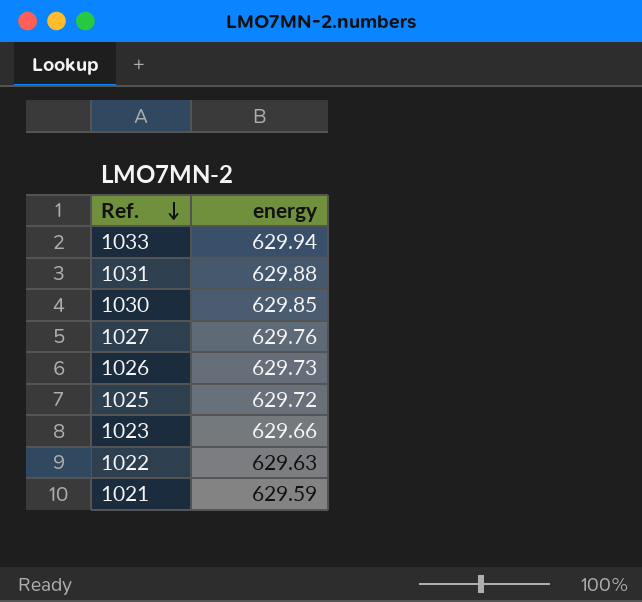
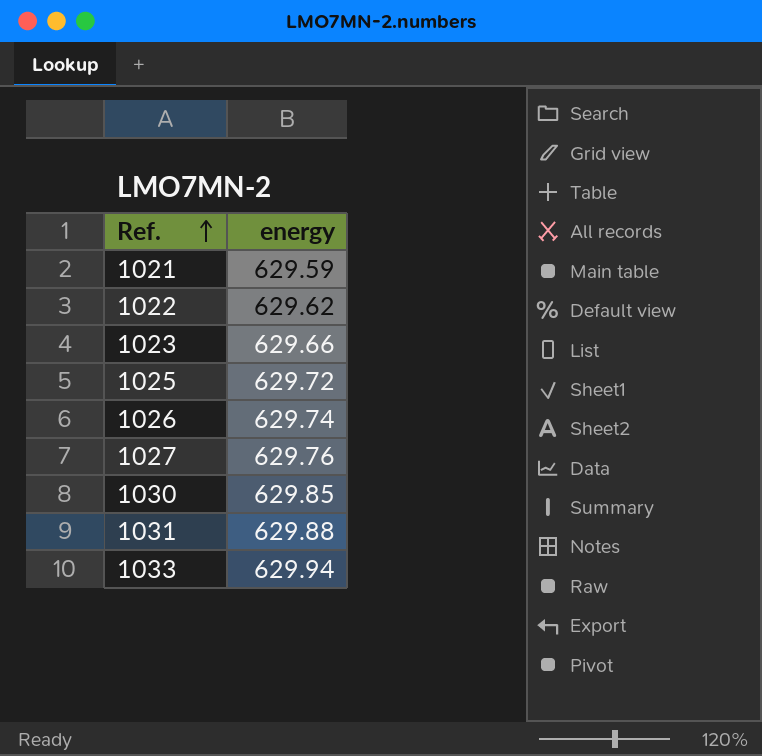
row order: Ref. descending -> Ref. ascending
1022 | energy: 629.63 -> 629.62
1026 | energy: 629.73 -> 629.74

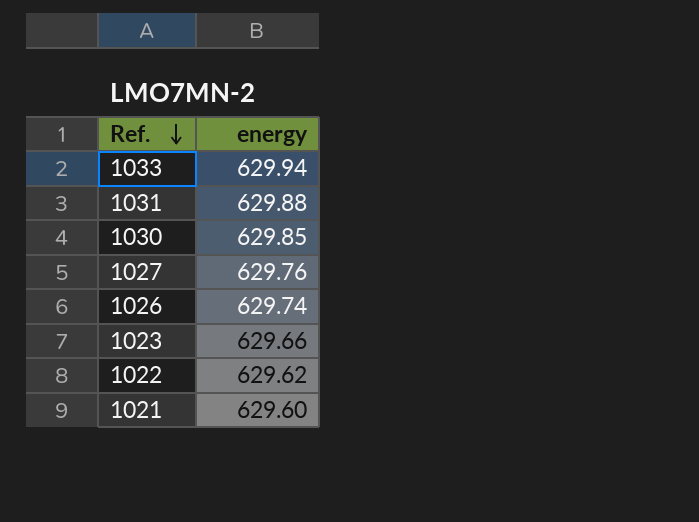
row order: Ref. ascending -> Ref. descending
row 1025: 629.72 -> none
1021 | energy: 629.59 -> 629.60

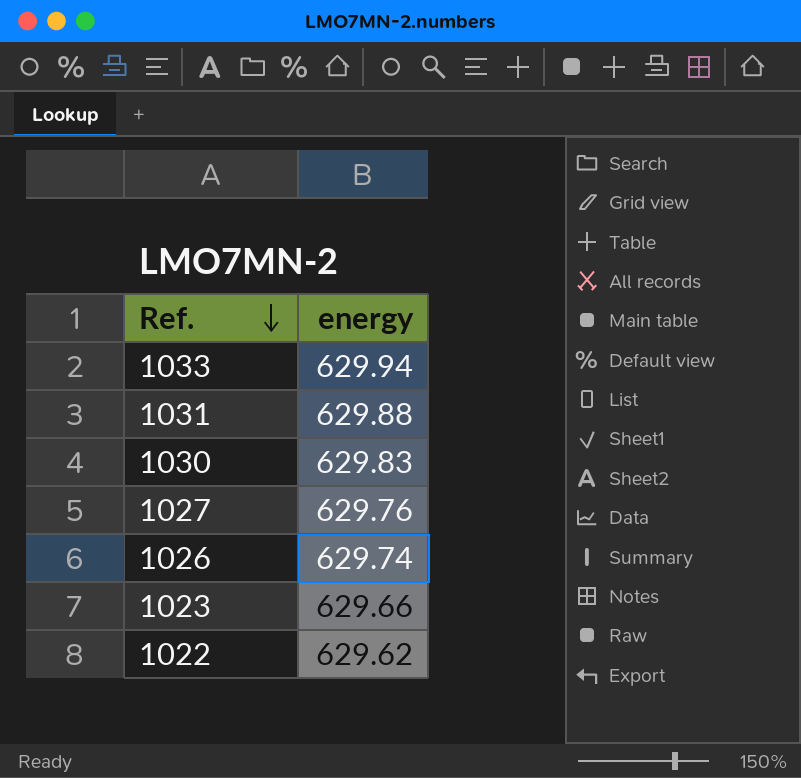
row 1021: 629.60 -> none
1030 | energy: 629.85 -> 629.83

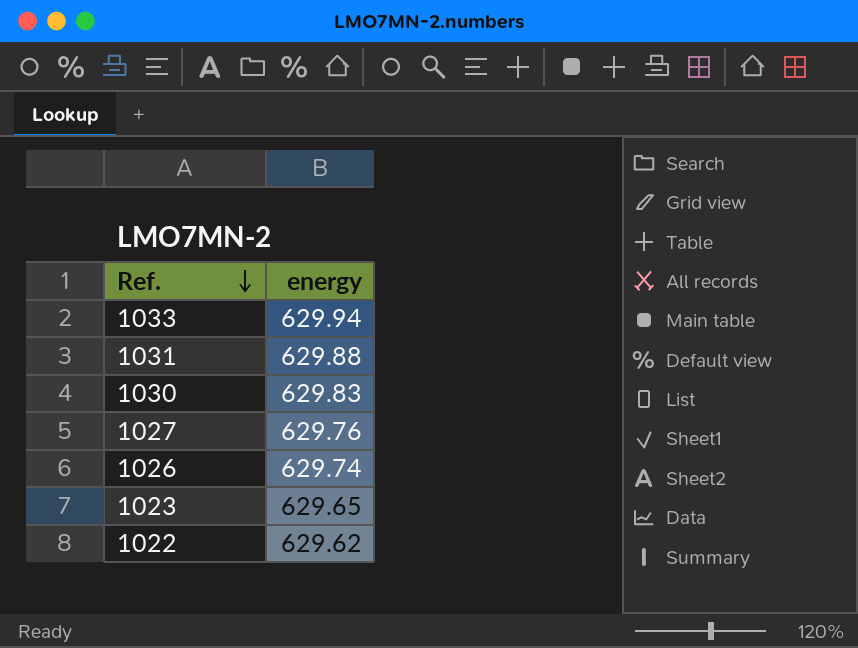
1023 | energy: 629.66 -> 629.65

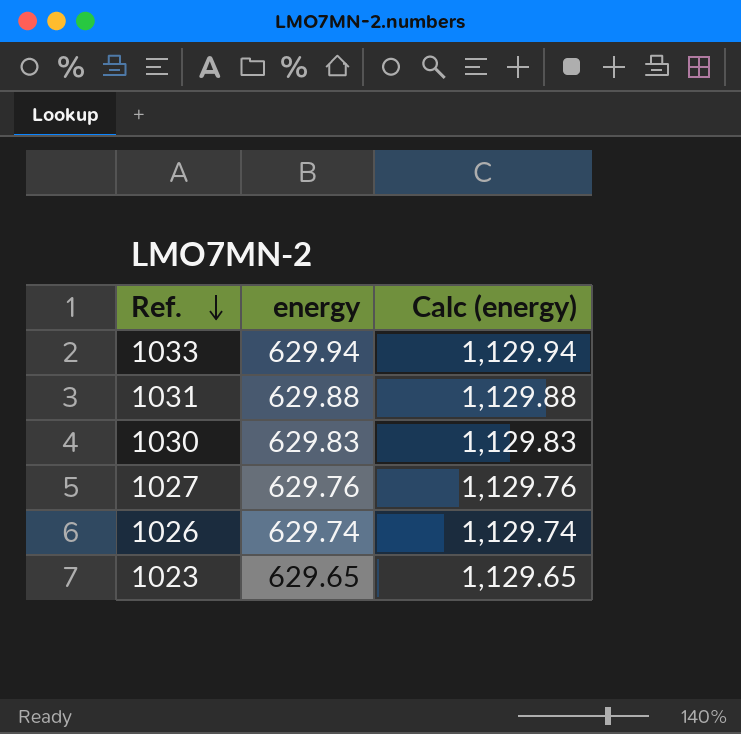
column Calc (energy) | formula: none -> [energy] + 500
row 1022: 629.62 -> none

